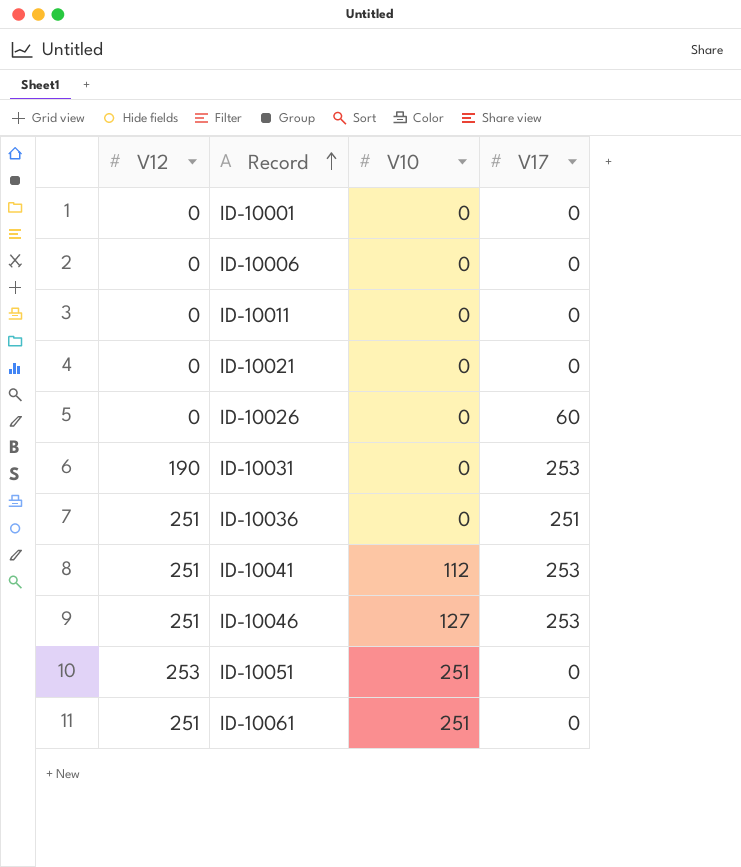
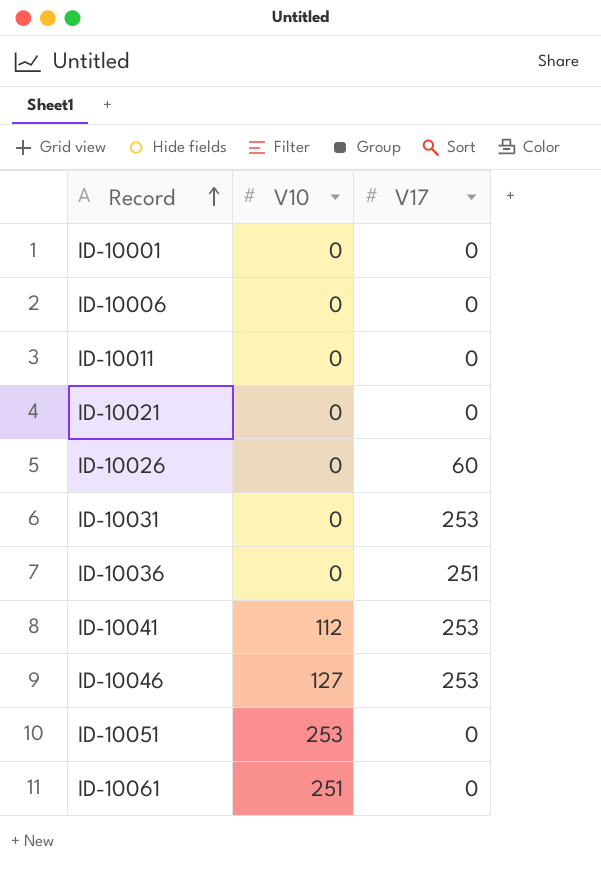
column V12 | position: 1 -> none
ID-10051 | V10: 251 -> 253

